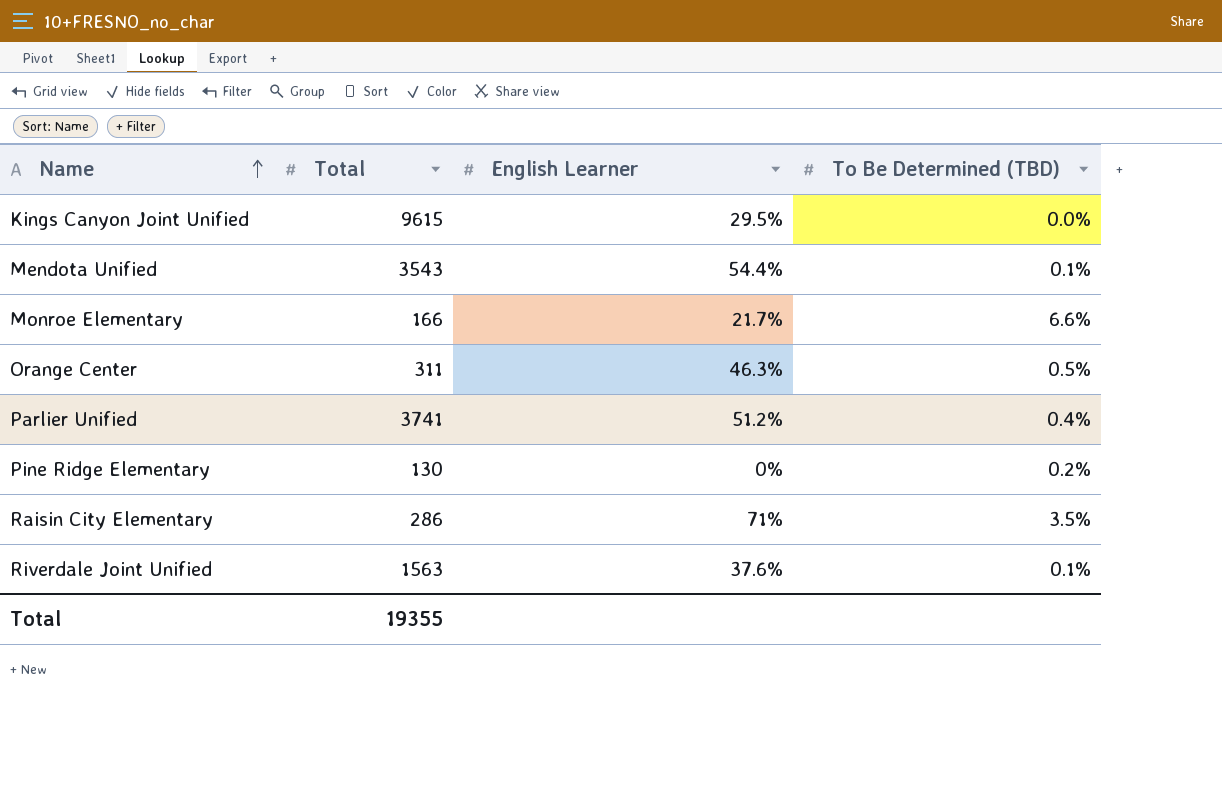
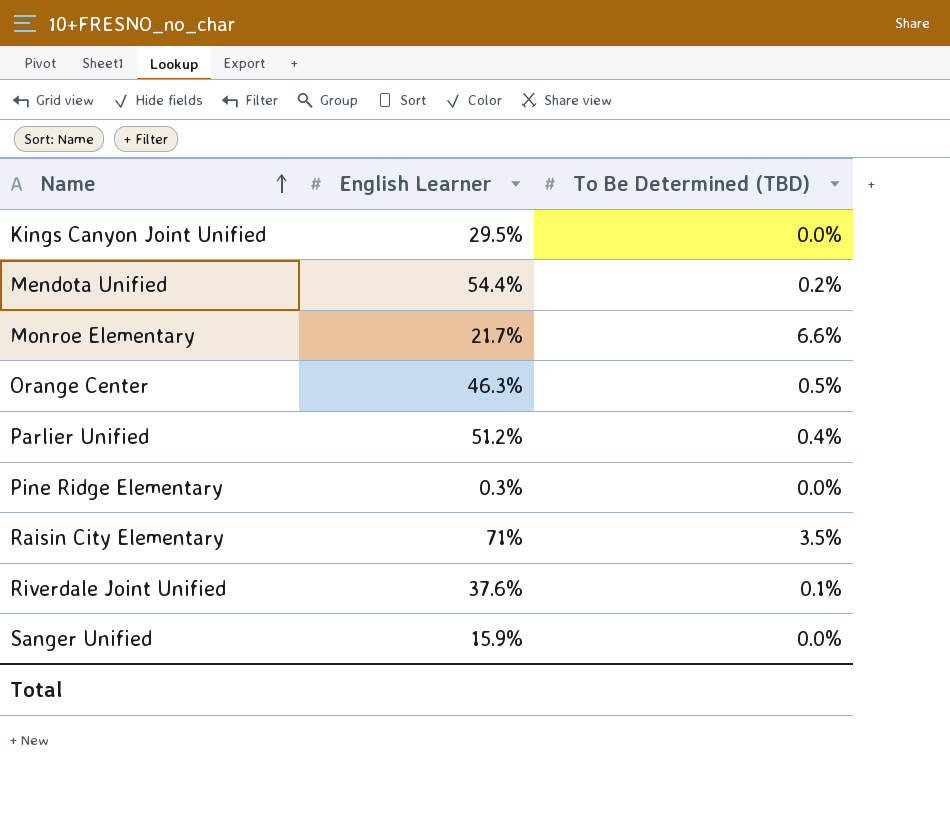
column Total | position: 2 -> none
Mendota Unified | To Be Determined (TBD): 0.1% -> 0.2%
Pine Ridge Elementary | English Learner: 0% -> 0.3%
Pine Ridge Elementary | To Be Determined (TBD): 0.2% -> 0.0%
row Sanger Unified: none -> 15.9% | 0.0%

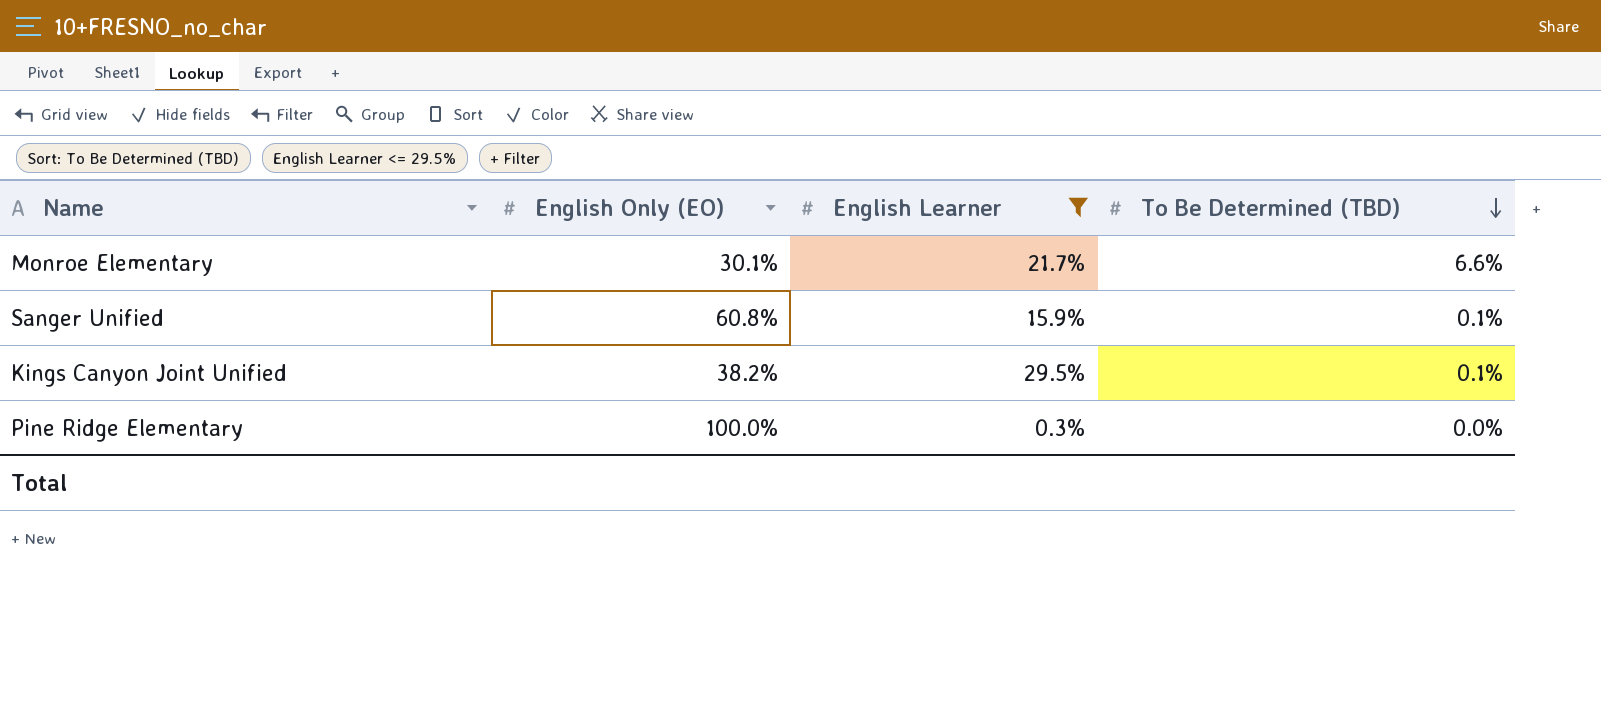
filter: none -> English Learner <= 29.5%
row order: Name ascending -> To Be Determined (TBD) descending
column English Only (EO) | position: none -> 2
Sanger Unified | To Be Determined (TBD): 0.0% -> 0.1%
Kings Canyon Joint Unified | To Be Determined (TBD): 0.0% -> 0.1%

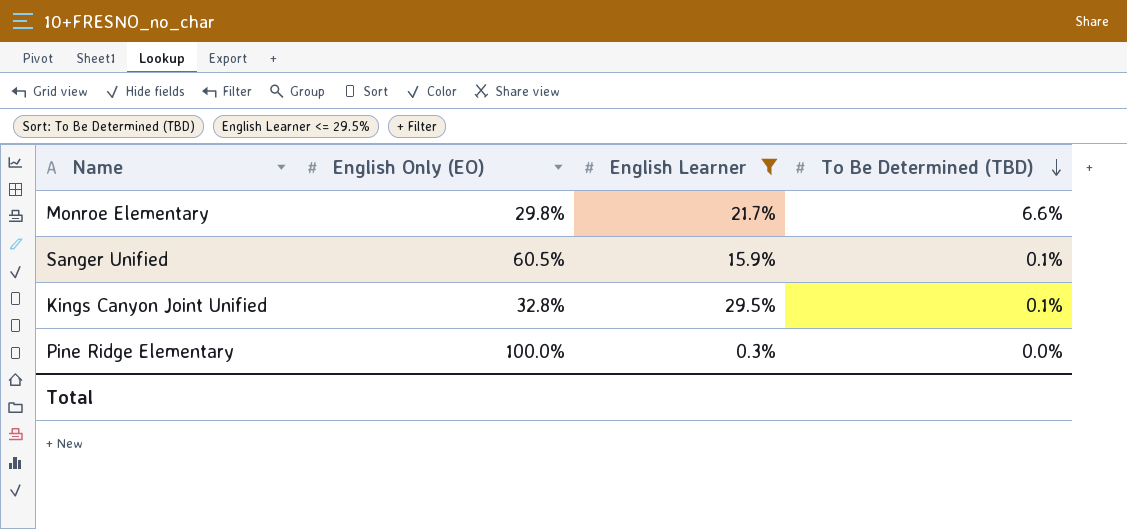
Monroe Elementary | English Only (EO): 30.1% -> 29.8%
Sanger Unified | English Only (EO): 60.8% -> 60.5%
Kings Canyon Joint Unified | English Only (EO): 38.2% -> 32.8%

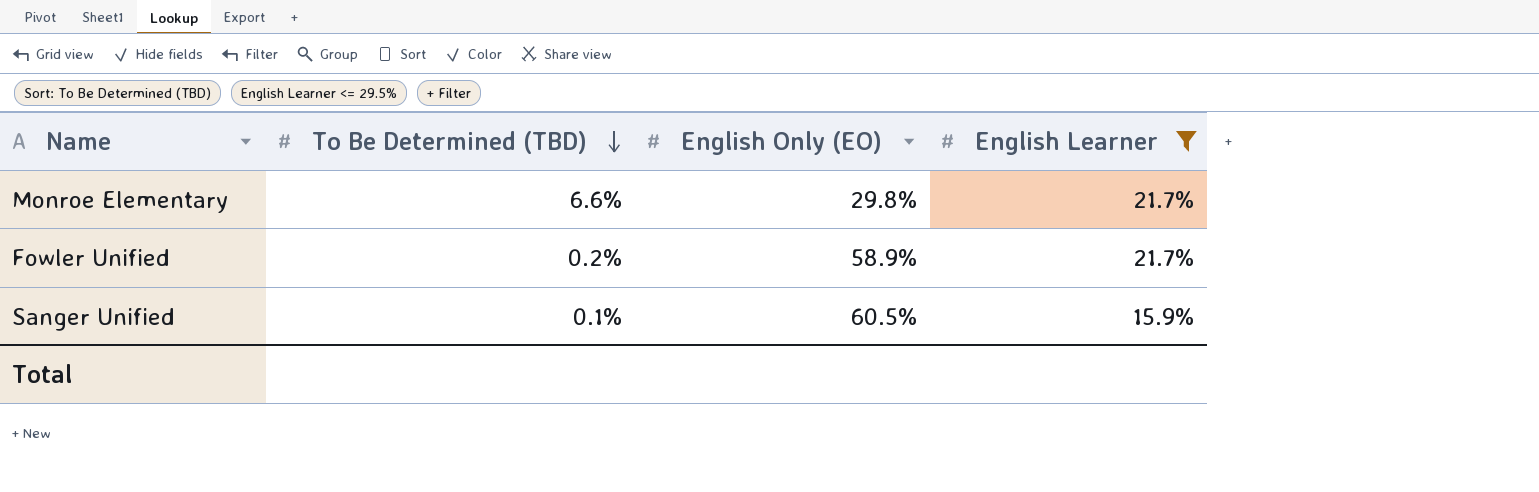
column To Be Determined (TBD) | position: 4 -> 2
row Kings Canyon Joint Unified: 32.8% | 29.5% | 0.1% -> none
row Pine Ridge Elementary: 100.0% | 0.3% | 0.0% -> none
row Fowler Unified: none -> 0.2% | 58.9% | 21.7%

